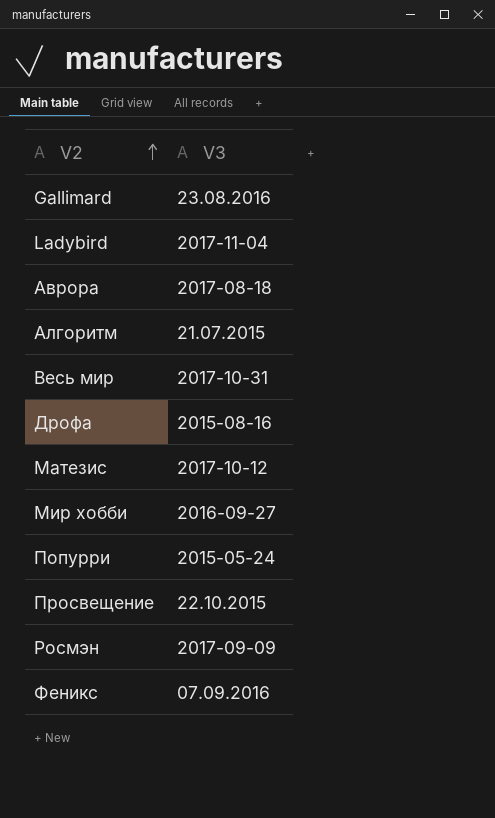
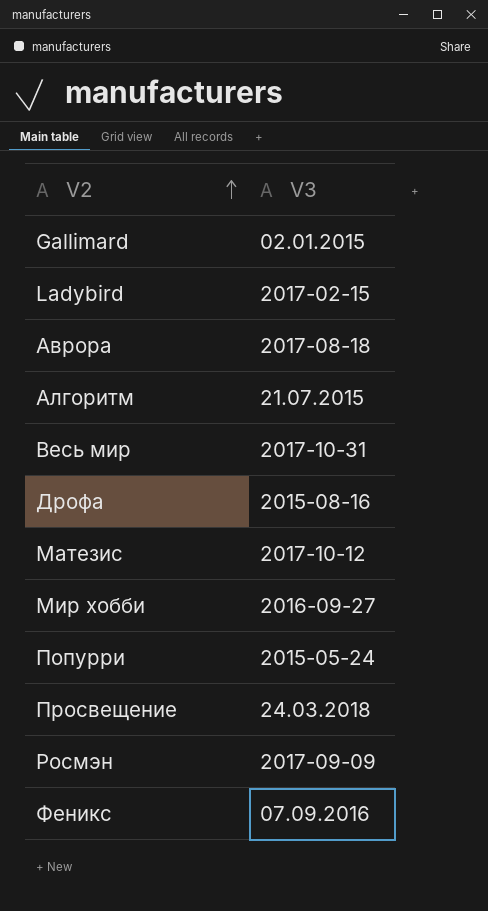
Gallimard | V3: 23.08.2016 -> 02.01.2015
Ladybird | V3: 2017-11-04 -> 2017-02-15
Просвещение | V3: 22.10.2015 -> 24.03.2018

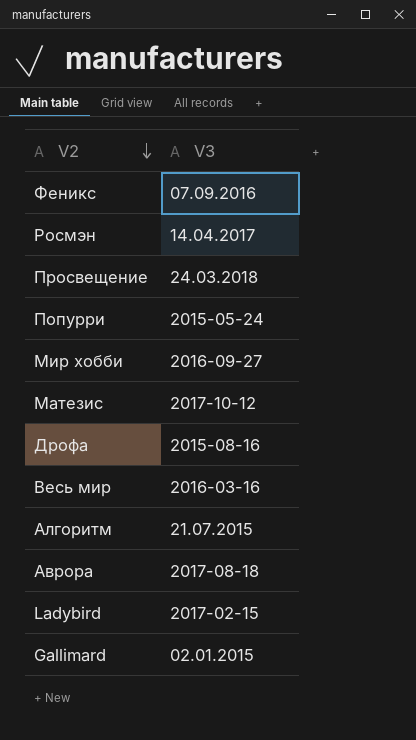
row order: V2 ascending -> V2 descending
Росмэн | V3: 2017-09-09 -> 14.04.2017
Весь мир | V3: 2017-10-31 -> 2016-03-16

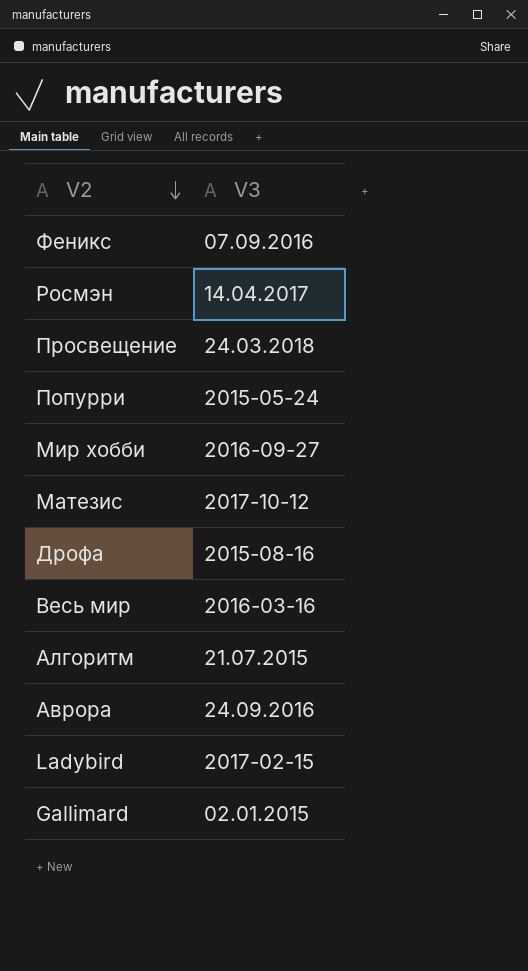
Аврора | V3: 2017-08-18 -> 24.09.2016

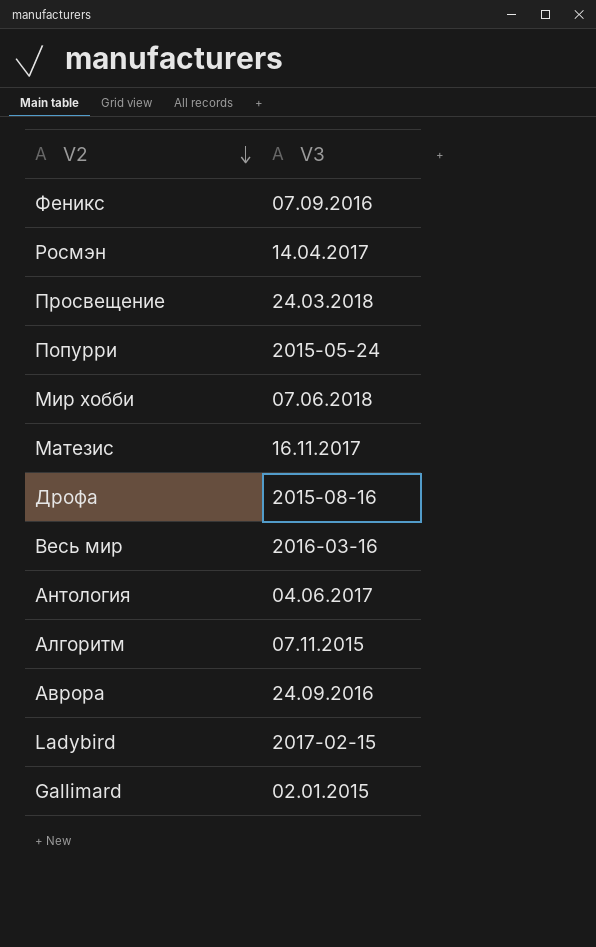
Мир хобби | V3: 2016-09-27 -> 07.06.2018
Матезис | V3: 2017-10-12 -> 16.11.2017
row Антология: none -> 04.06.2017
Алгоритм | V3: 21.07.2015 -> 07.11.2015

